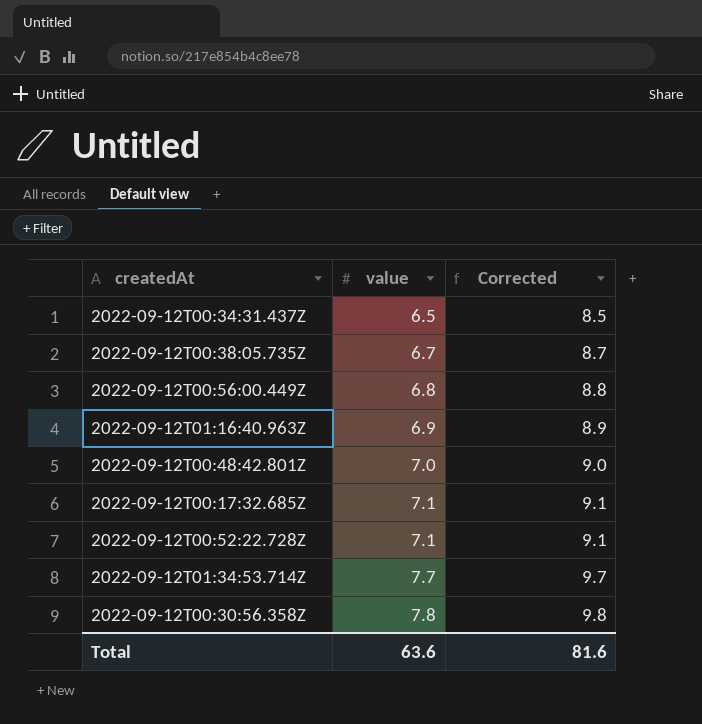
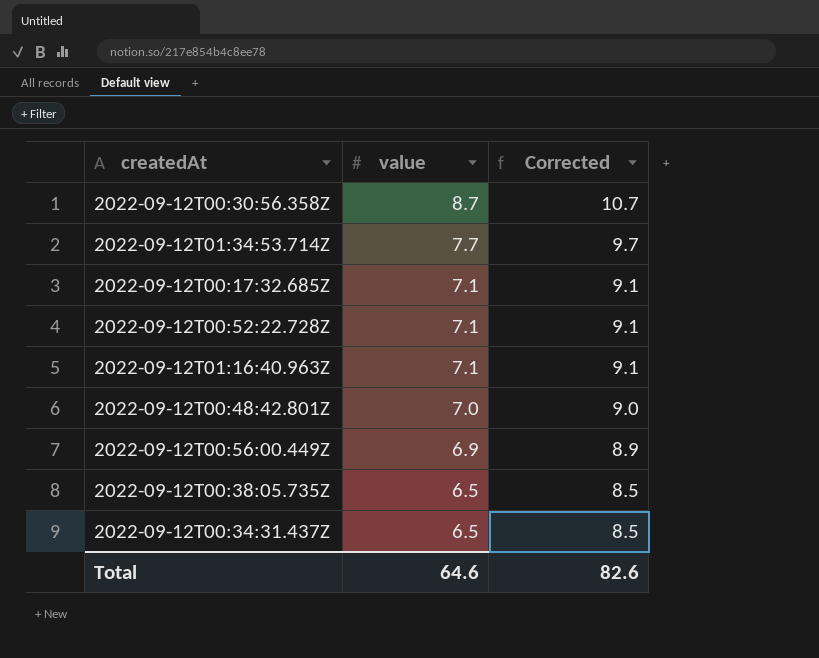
row order: value ascending -> value descending
2022-09-12T00:30:56.358Z | value: 7.8 -> 8.7
2022-09-12T00:30:56.358Z | Corrected: 9.8 -> 10.7
2022-09-12T01:16:40.963Z | value: 6.9 -> 7.1
2022-09-12T01:16:40.963Z | Corrected: 8.9 -> 9.1
2022-09-12T00:56:00.449Z | value: 6.8 -> 6.9
2022-09-12T00:56:00.449Z | Corrected: 8.8 -> 8.9
2022-09-12T00:38:05.735Z | value: 6.7 -> 6.5
2022-09-12T00:38:05.735Z | Corrected: 8.7 -> 8.5
Total | value: 63.6 -> 64.6
Total | Corrected: 81.6 -> 82.6

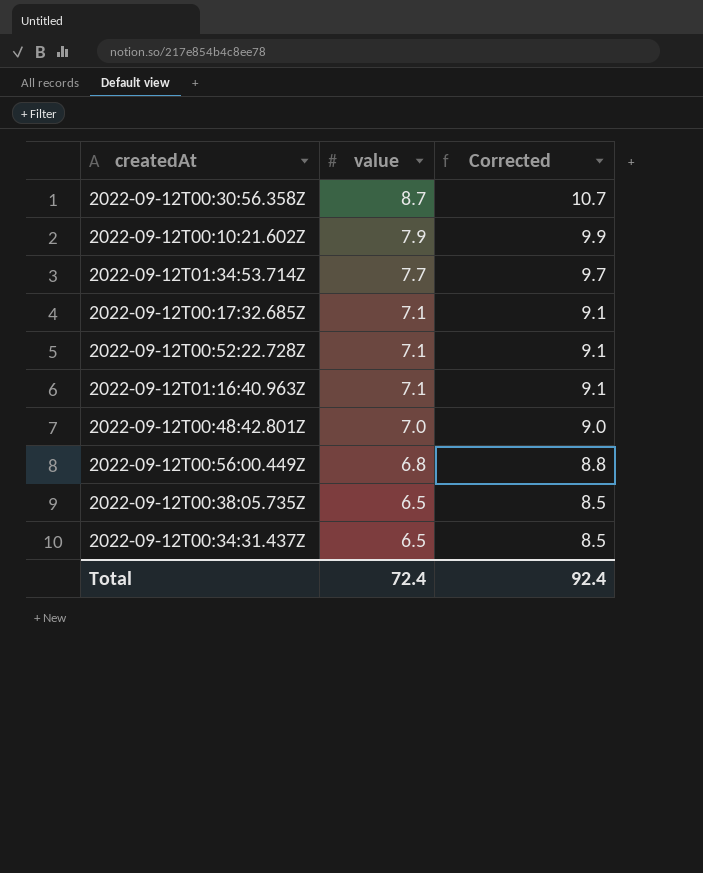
row 2022-09-12T00:10:21.602Z: none -> 7.9 | 9.9
2022-09-12T00:56:00.449Z | value: 6.9 -> 6.8
2022-09-12T00:56:00.449Z | Corrected: 8.9 -> 8.8
Total | value: 64.6 -> 72.4
Total | Corrected: 82.6 -> 92.4

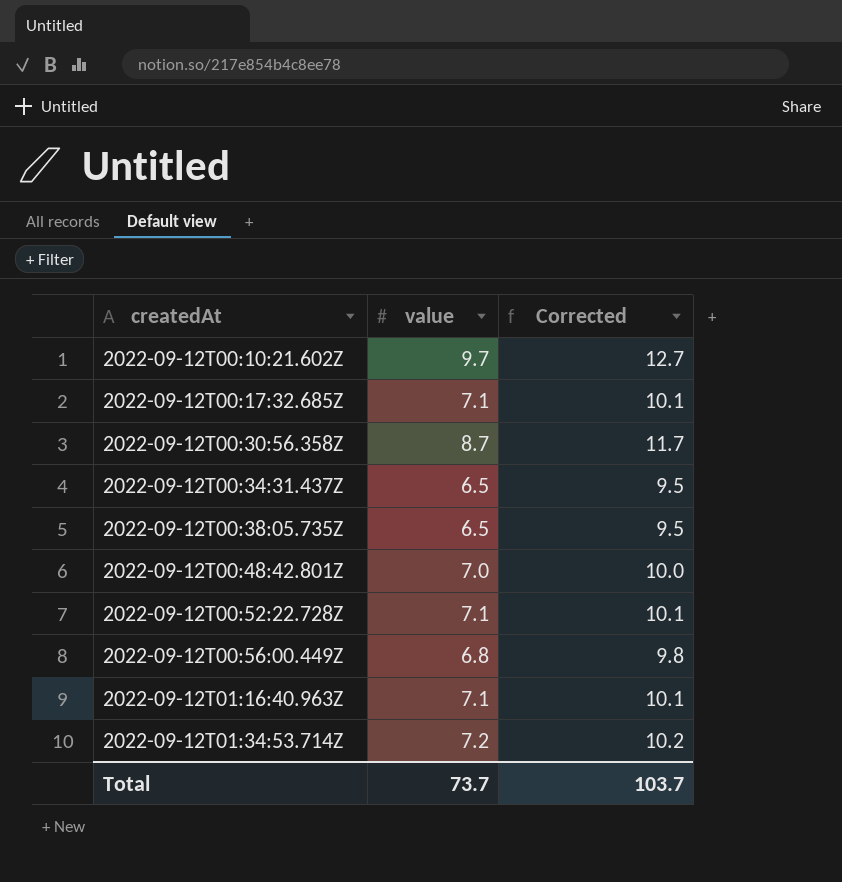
row order: value descending -> createdAt ascending
column Corrected | formula: [value] + 2 -> [value] + 3
2022-09-12T00:10:21.602Z | value: 7.9 -> 9.7
2022-09-12T01:34:53.714Z | value: 7.7 -> 7.2
Total | value: 72.4 -> 73.7
Total | Corrected: 92.4 -> 103.7

